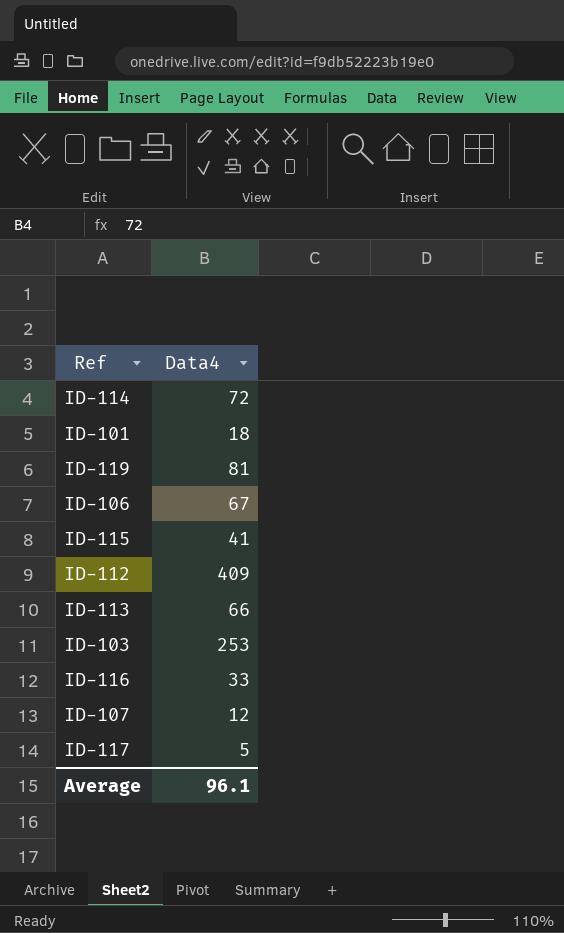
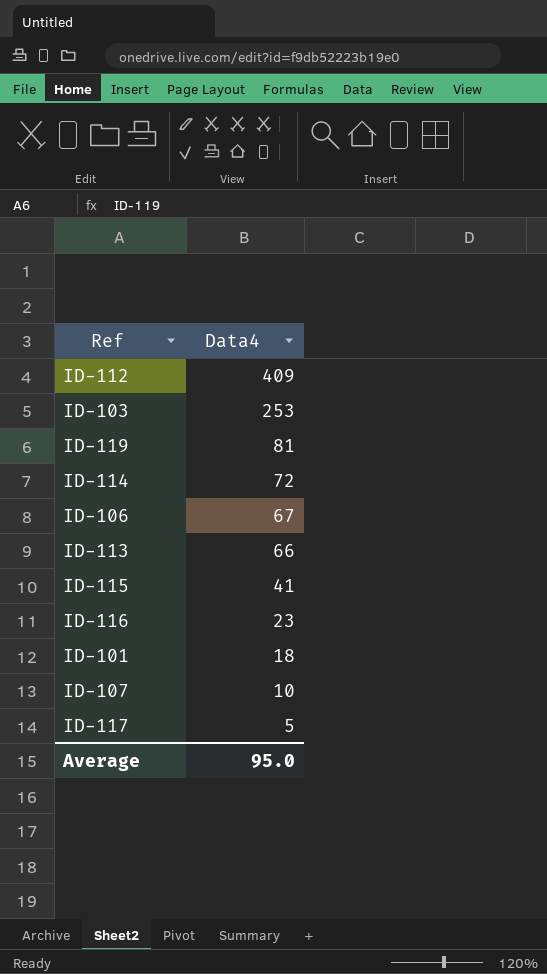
row order: none -> Data4 descending
ID-116 | Data4: 33 -> 23
ID-107 | Data4: 12 -> 10
Average | Data4: 96.1 -> 95.0

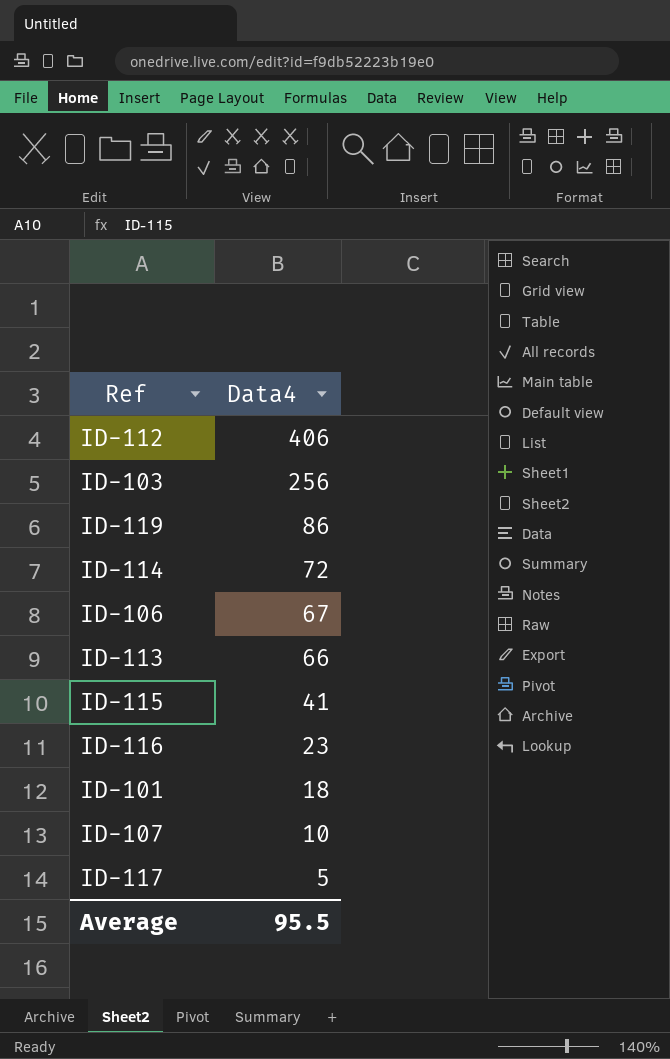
ID-112 | Data4: 409 -> 406
ID-103 | Data4: 253 -> 256
ID-119 | Data4: 81 -> 86
Average | Data4: 95.0 -> 95.5

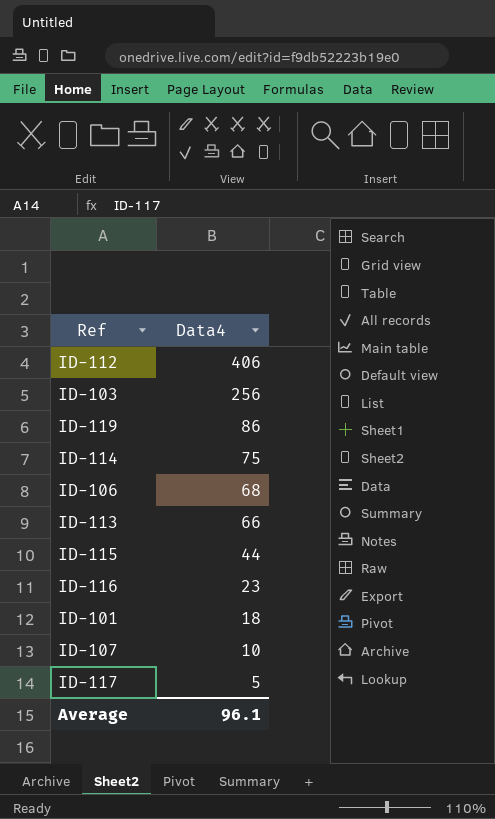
ID-114 | Data4: 72 -> 75
ID-106 | Data4: 67 -> 68
ID-115 | Data4: 41 -> 44
Average | Data4: 95.5 -> 96.1

